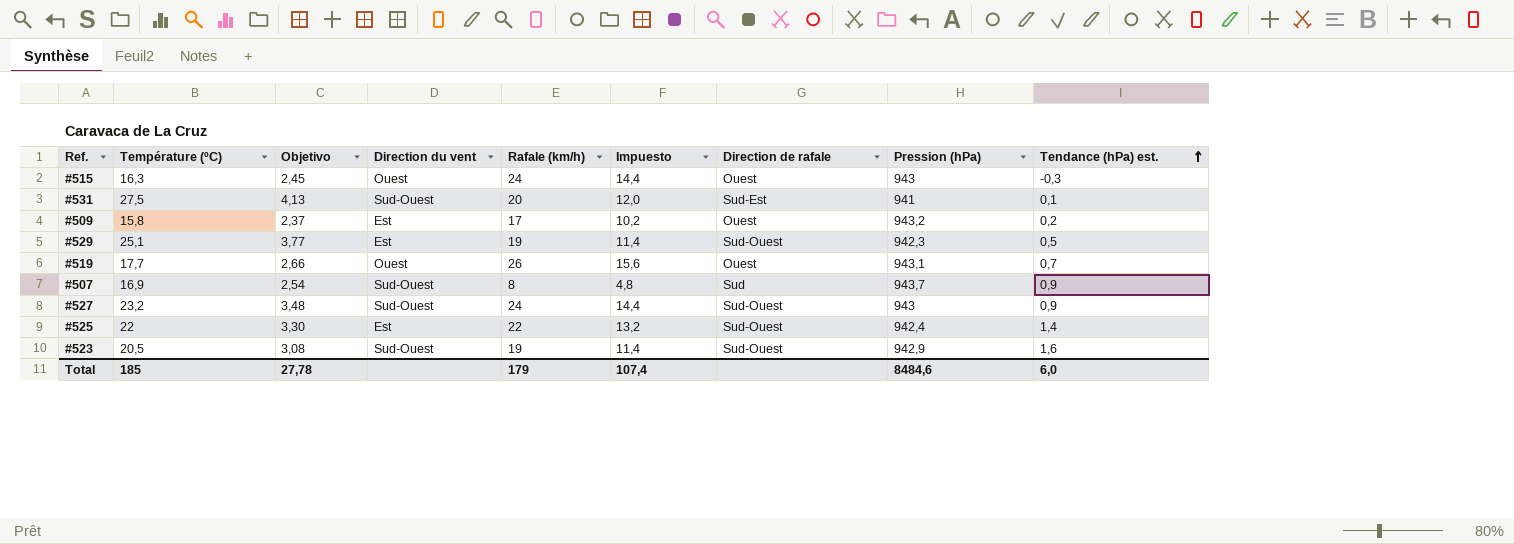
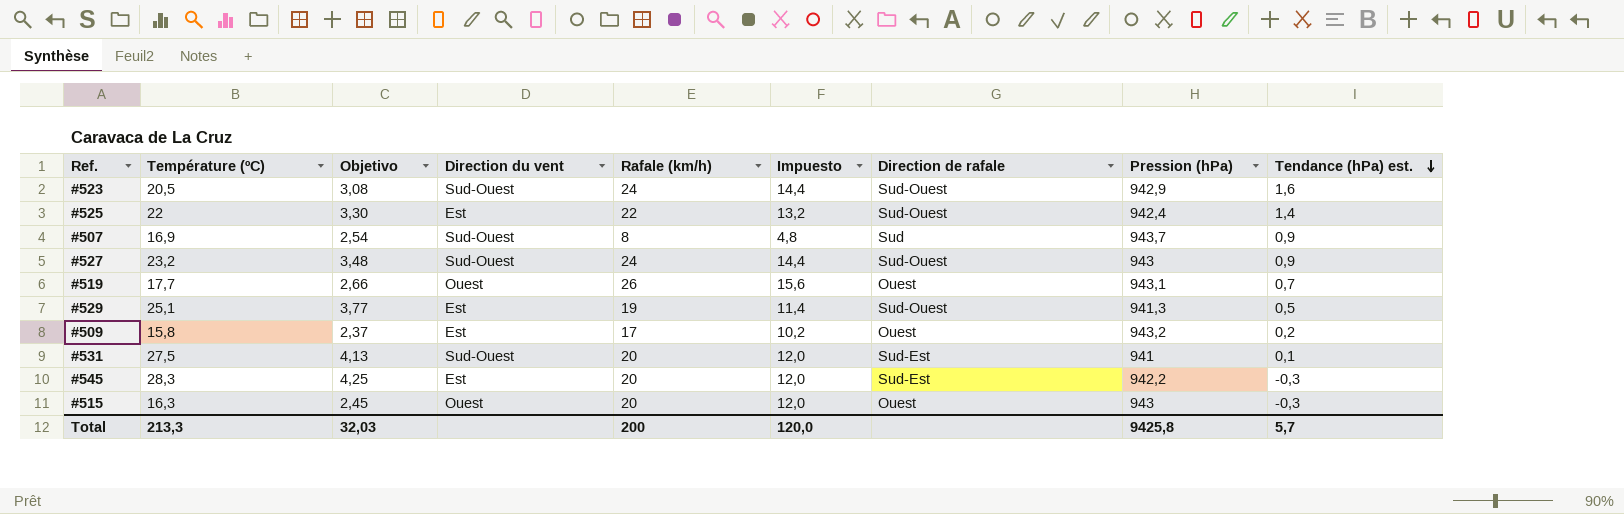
row order: Tendance (hPa) est. ascending -> Tendance (hPa) est. descending
#523 | Rafale (km/h): 19 -> 24
#523 | Impuesto: 11,4 -> 14,4
#529 | Pression (hPa): 942,3 -> 941,3
row #545: none -> 28,3 | 4,25 | Est | 20 | 12,0 | Sud-Est | 942,2 | -0,3
#515 | Rafale (km/h): 24 -> 20
#515 | Impuesto: 14,4 -> 12,0
Total | Température (ºC): 185 -> 213,3
Total | Objetivo: 27,78 -> 32,03
Total | Rafale (km/h): 179 -> 200
Total | Impuesto: 107,4 -> 120,0
Total | Pression (hPa): 8484,6 -> 9425,8
Total | Tendance (hPa) est.: 6,0 -> 5,7

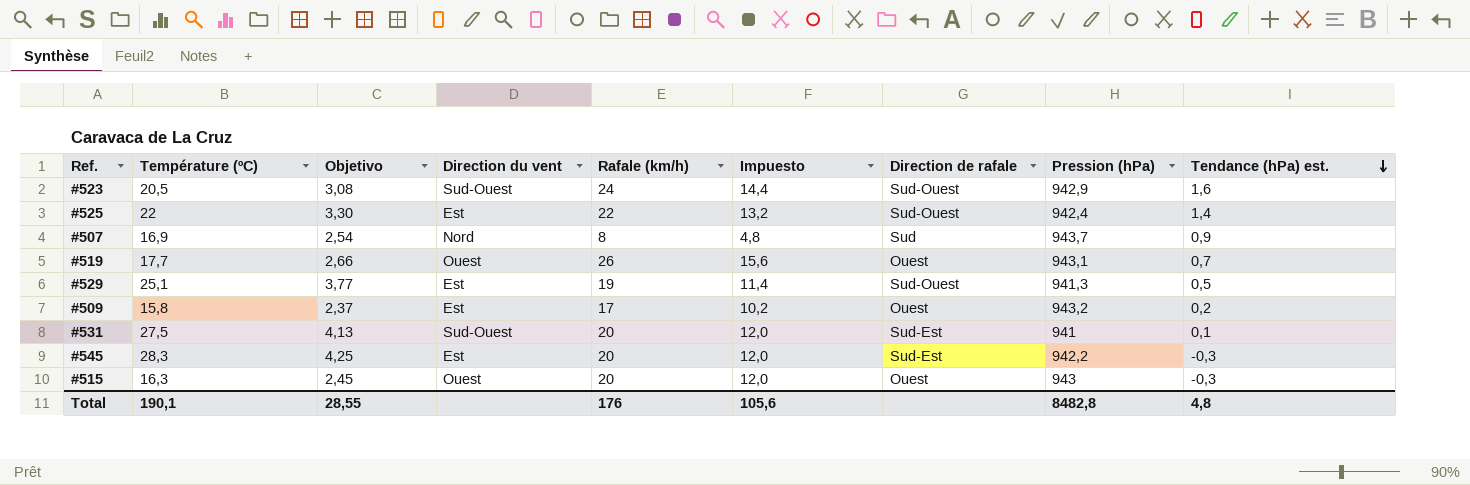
row #527: 23,2 | 3,48 | Sud-Ouest | 24 | 14,4 | Sud-Ouest | 943 | 0,9 -> none
#507 | Direction du vent: Sud-Ouest -> Nord
Total | Température (ºC): 213,3 -> 190,1
Total | Objetivo: 32,03 -> 28,55
Total | Rafale (km/h): 200 -> 176
Total | Impuesto: 120,0 -> 105,6
Total | Pression (hPa): 9425,8 -> 8482,8
Total | Tendance (hPa) est.: 5,7 -> 4,8

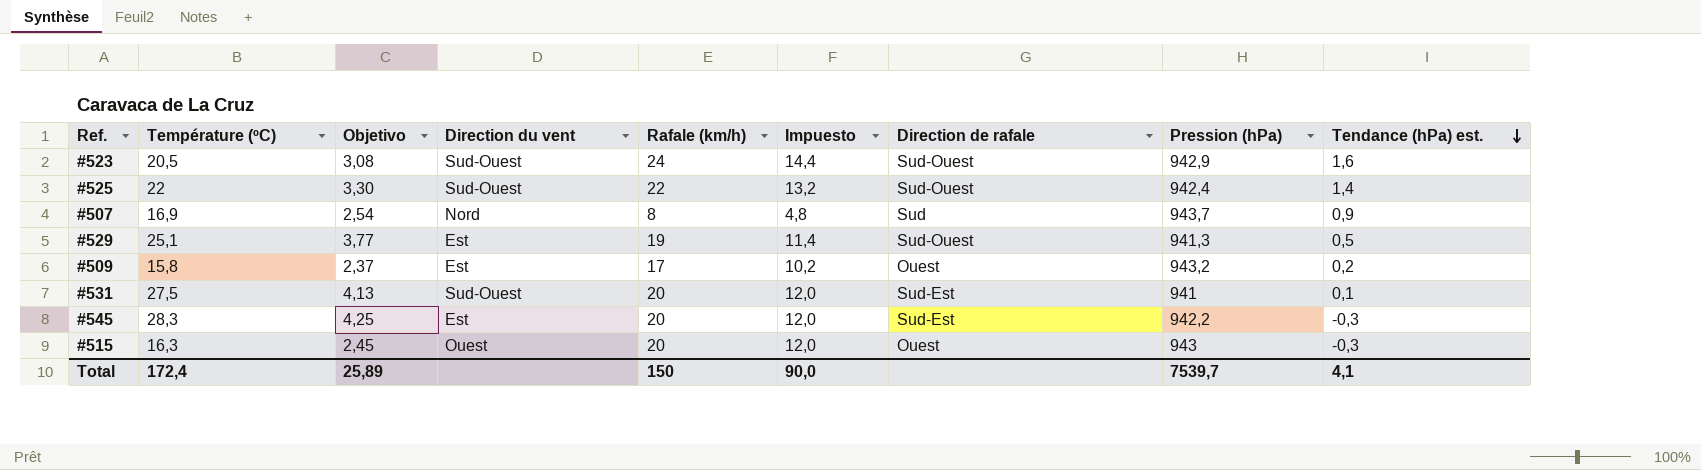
row #519: 17,7 | 2,66 | Ouest | 26 | 15,6 | Ouest | 943,1 | 0,7 -> none
#525 | Direction du vent: Est -> Sud-Ouest
Total | Température (ºC): 190,1 -> 172,4
Total | Objetivo: 28,55 -> 25,89
Total | Rafale (km/h): 176 -> 150
Total | Impuesto: 105,6 -> 90,0
Total | Pression (hPa): 8482,8 -> 7539,7
Total | Tendance (hPa) est.: 4,8 -> 4,1

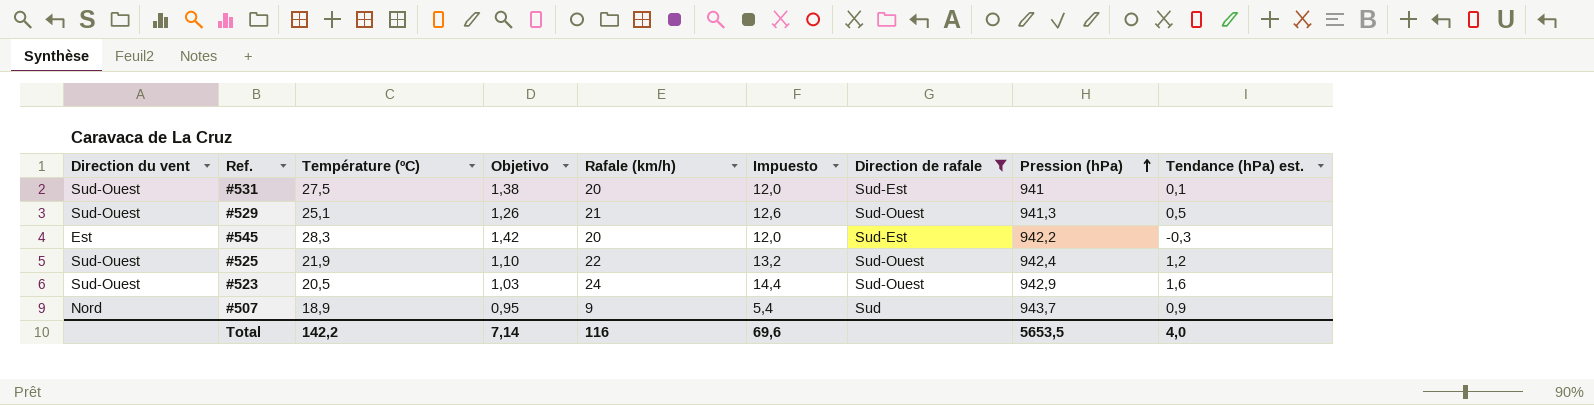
filter: none -> Direction de rafale != Ouest
row order: Tendance (hPa) est. descending -> Pression (hPa) ascending
column Direction du vent | position: 4 -> 1
column Objetivo | formula: [Température (ºC)] * 0,15 -> [Température (ºC)] * 0,05
#529 | Direction du vent: Est -> Sud-Ouest
#529 | Rafale (km/h): 19 -> 21
#529 | Impuesto: 11,4 -> 12,6
#525 | Température (ºC): 22 -> 21,9
#525 | Tendance (hPa) est.: 1,4 -> 1,2
#507 | Température (ºC): 16,9 -> 18,9
#507 | Rafale (km/h): 8 -> 9
#507 | Impuesto: 4,8 -> 5,4
Total | Température (ºC): 172,4 -> 142,2
Total | Objetivo: 25,89 -> 7,14
Total | Rafale (km/h): 150 -> 116
Total | Impuesto: 90,0 -> 69,6
Total | Pression (hPa): 7539,7 -> 5653,5
Total | Tendance (hPa) est.: 4,1 -> 4,0

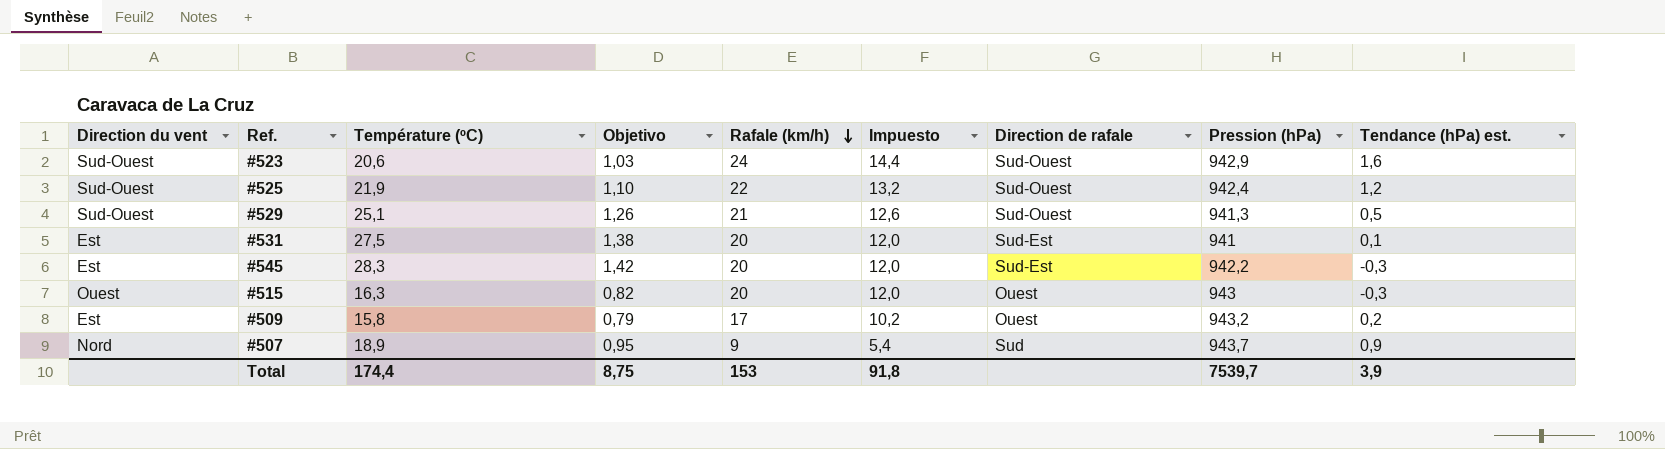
filter: Direction de rafale != Ouest -> none
row order: Pression (hPa) ascending -> Rafale (km/h) descending
#523 | Température (ºC): 20,5 -> 20,6
#531 | Direction du vent: Sud-Ouest -> Est
Total | Température (ºC): 142,2 -> 174,4
Total | Objetivo: 7,14 -> 8,75
Total | Rafale (km/h): 116 -> 153
Total | Impuesto: 69,6 -> 91,8
Total | Pression (hPa): 5653,5 -> 7539,7
Total | Tendance (hPa) est.: 4,0 -> 3,9

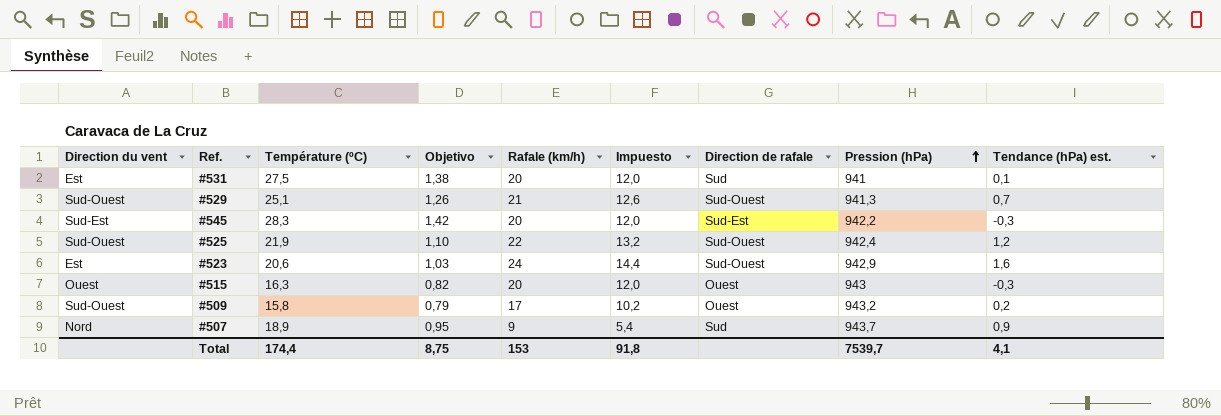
row order: Rafale (km/h) descending -> Pression (hPa) ascending
#531 | Direction de rafale: Sud-Est -> Sud
#529 | Tendance (hPa) est.: 0,5 -> 0,7
#545 | Direction du vent: Est -> Sud-Est
#523 | Direction du vent: Sud-Ouest -> Est
#509 | Direction du vent: Est -> Sud-Ouest
Total | Tendance (hPa) est.: 3,9 -> 4,1

